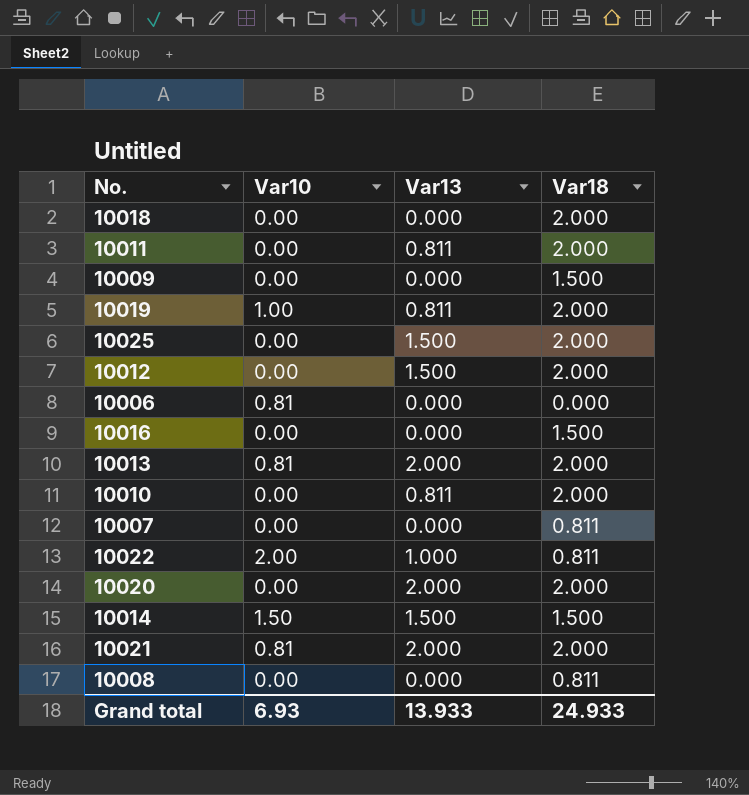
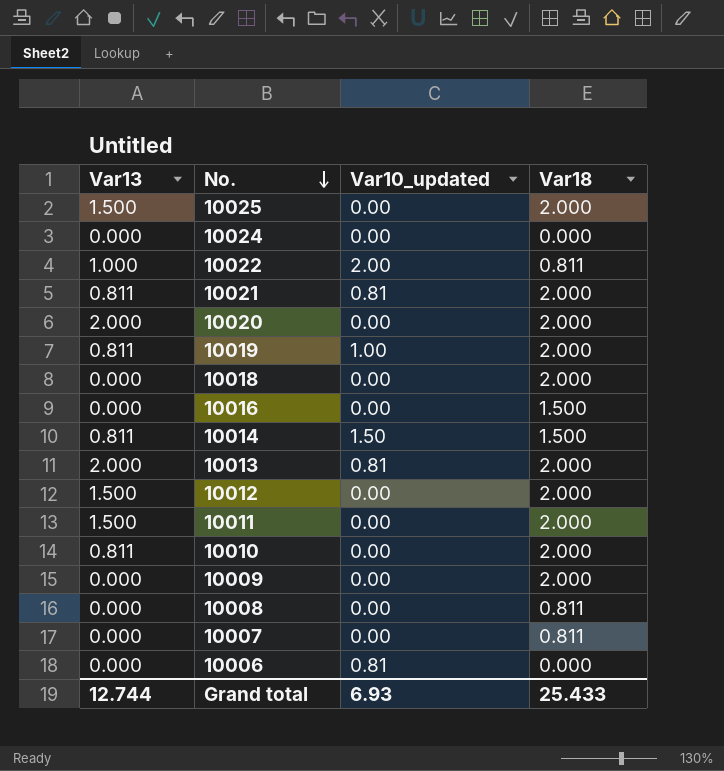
row order: none -> No. descending
column Var13 | position: 3 -> 1
column name: Var10 -> Var10_updated
row 10024: none -> 0.000 | 0.00 | 0.000
10021 | Var13: 2.000 -> 0.811
10014 | Var13: 1.500 -> 0.811
10011 | Var13: 0.811 -> 1.500
10009 | Var18: 1.500 -> 2.000
Grand total | Var13: 13.933 -> 12.744
Grand total | Var18: 24.933 -> 25.433

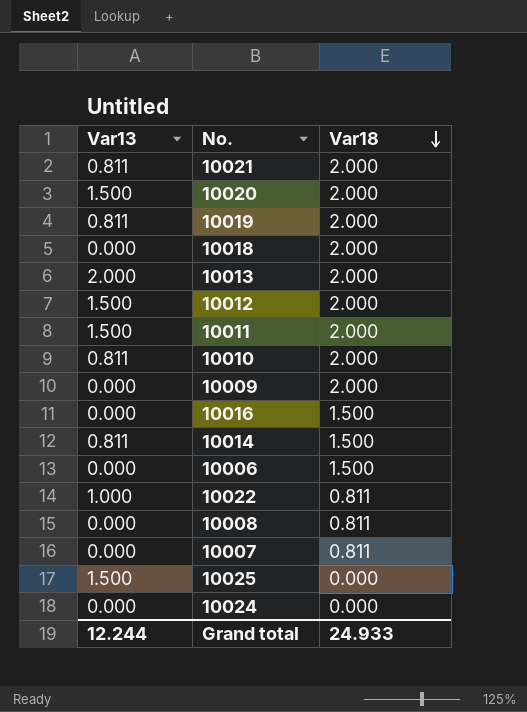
row order: No. descending -> Var18 descending
column Var10_updated | position: 3 -> none
10020 | Var13: 2.000 -> 1.500
10006 | Var18: 0.000 -> 1.500
10025 | Var18: 2.000 -> 0.000
Grand total | Var13: 12.744 -> 12.244
Grand total | Var18: 25.433 -> 24.933

